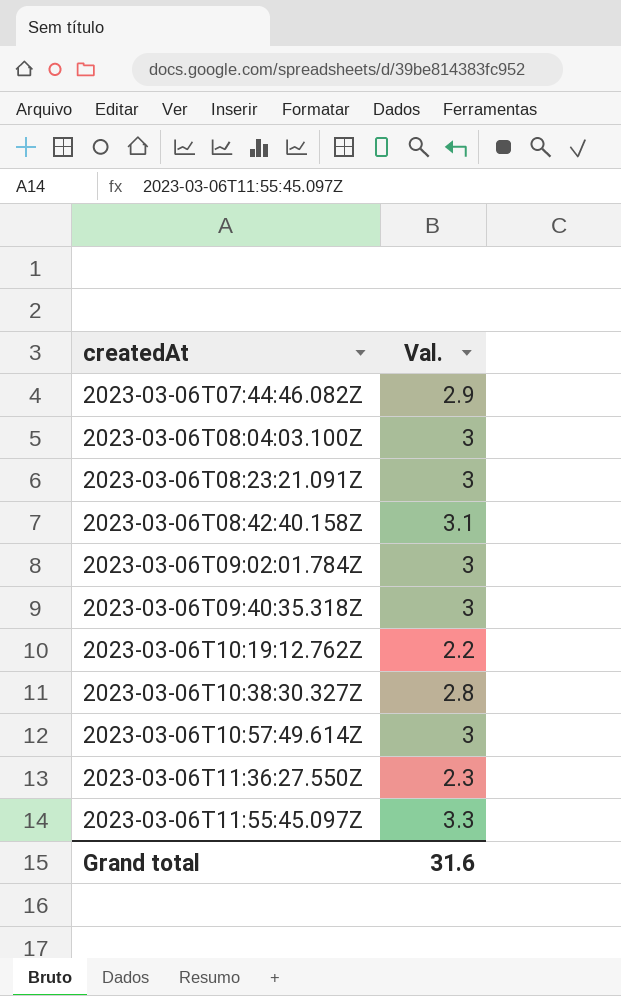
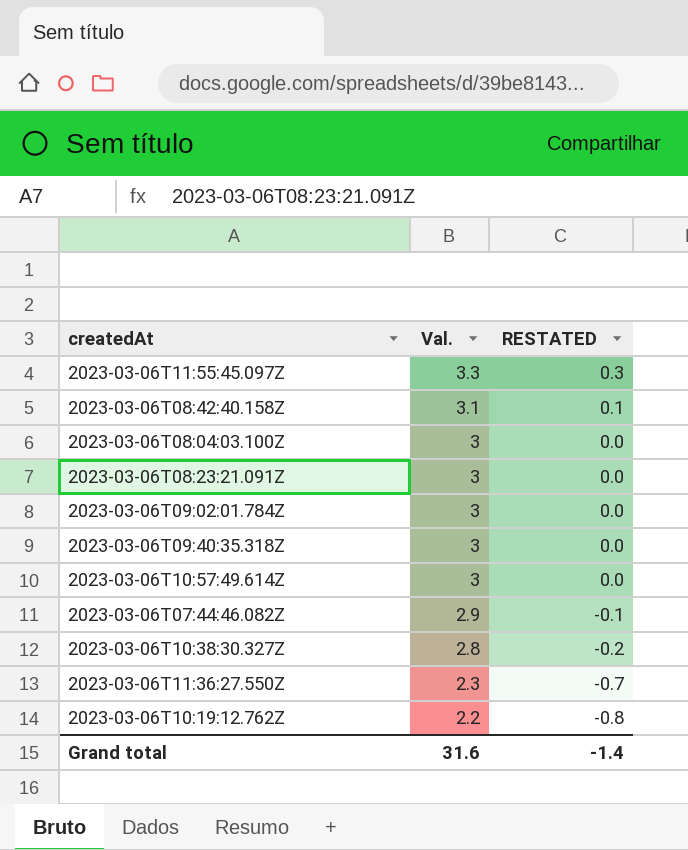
row order: createdAt ascending -> Val. descending
column RESTATED | formula: none -> [Val.] - 3

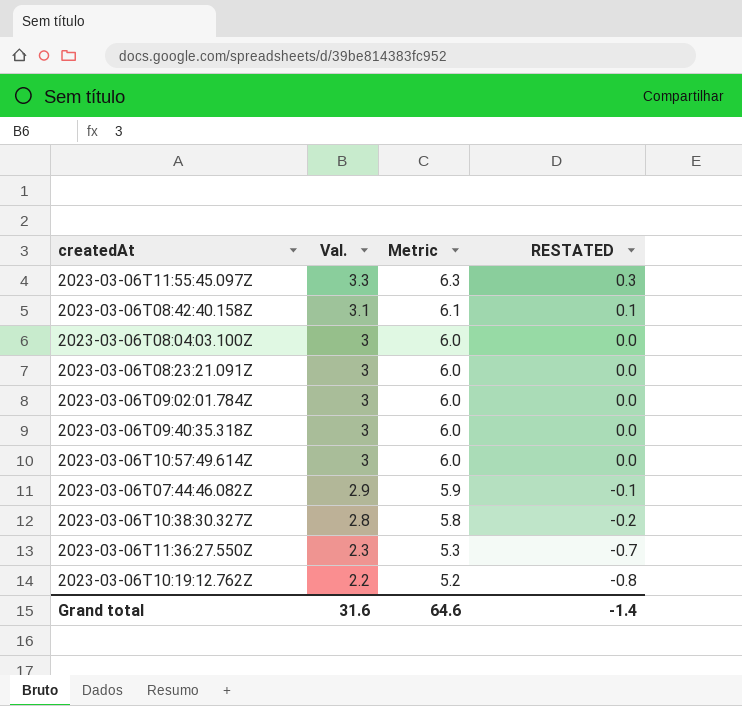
column Metric | formula: none -> [Val.] + 3

